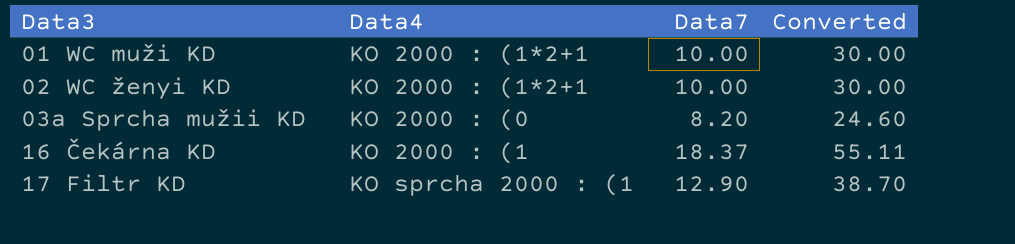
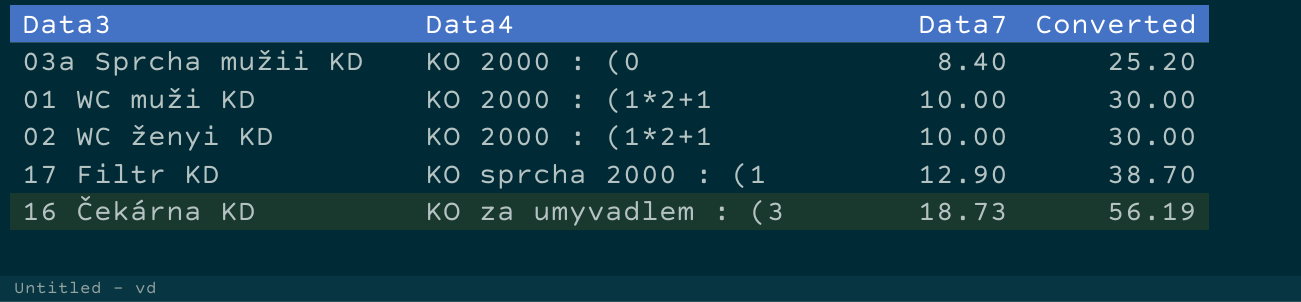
row order: Data3 ascending -> Data4 ascending
03a Sprcha mužii KD | Data7: 8.20 -> 8.40
03a Sprcha mužii KD | Converted: 24.60 -> 25.20
16 Čekárna KD | Data4: KO 2000 : (1 -> KO za umyvadlem : (3
16 Čekárna KD | Data7: 18.37 -> 18.73
16 Čekárna KD | Converted: 55.11 -> 56.19

